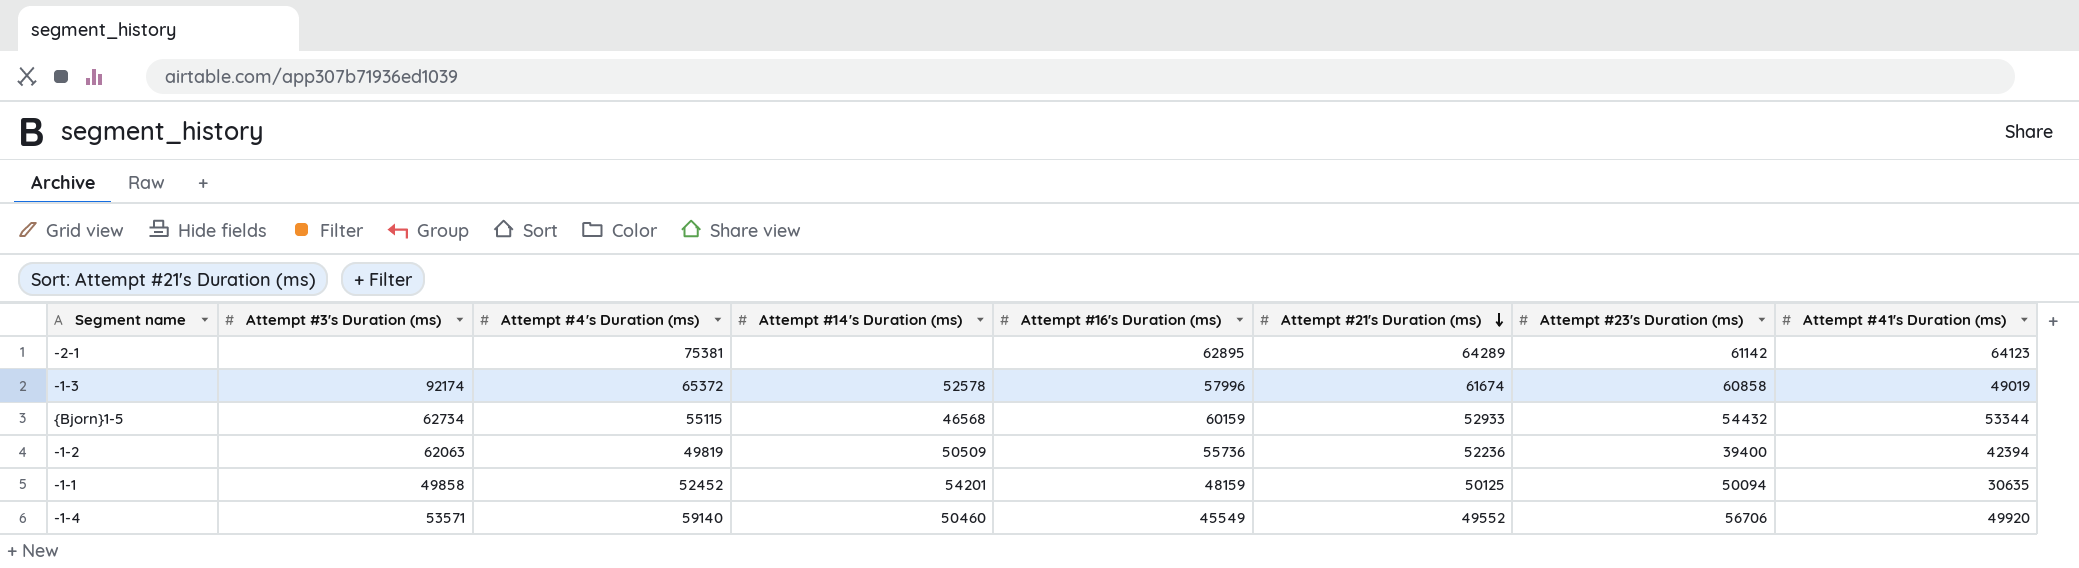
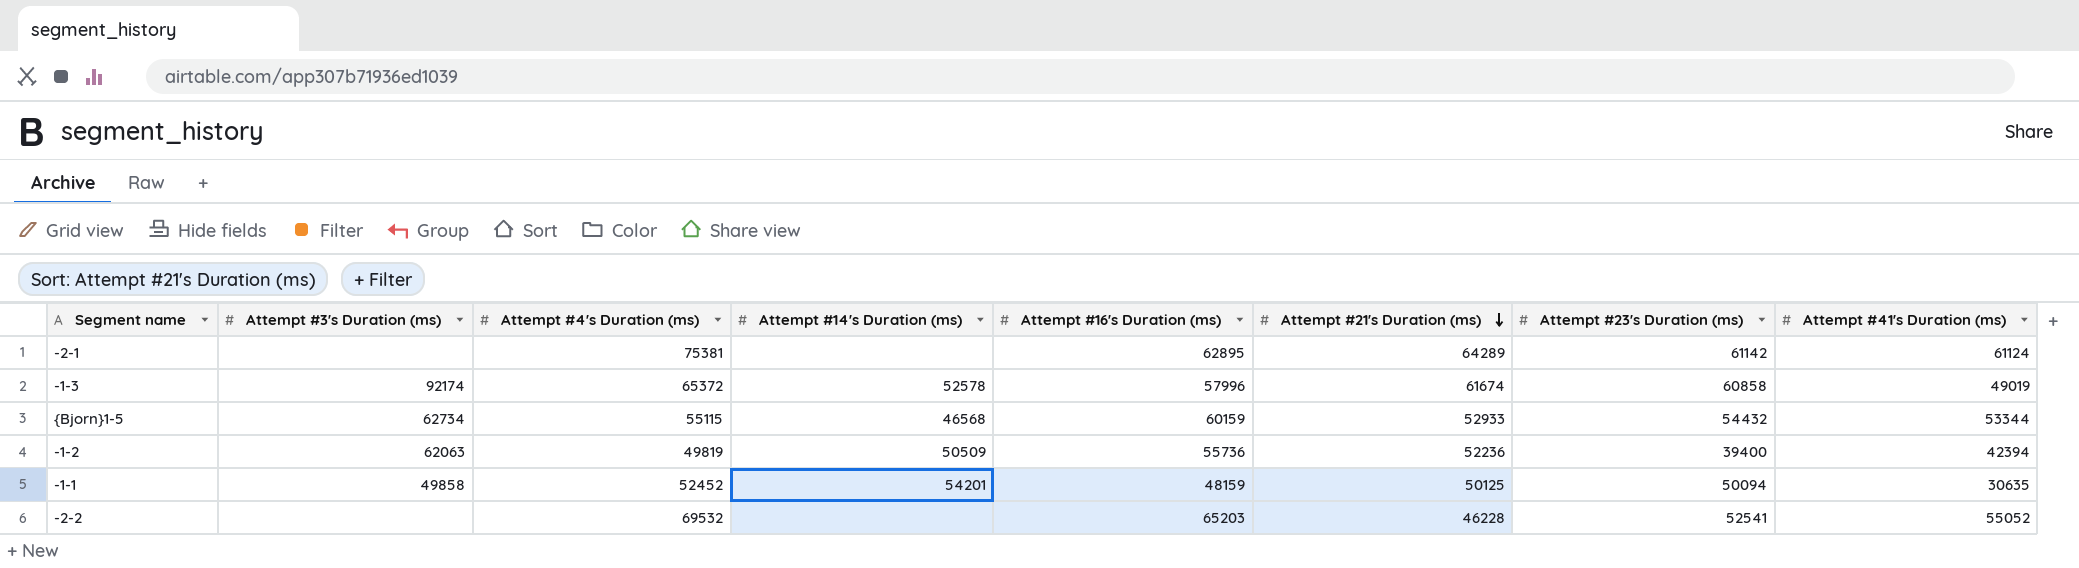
row -1-4: 53571 | 59140 | 50460 | 45549 | 49552 | 56706 | 49920 -> none
-2-1 | Attempt #41's Duration (ms): 64123 -> 61124
row -2-2: none -> none | 69532 | none | 65203 | 46228 | 52541 | 55052

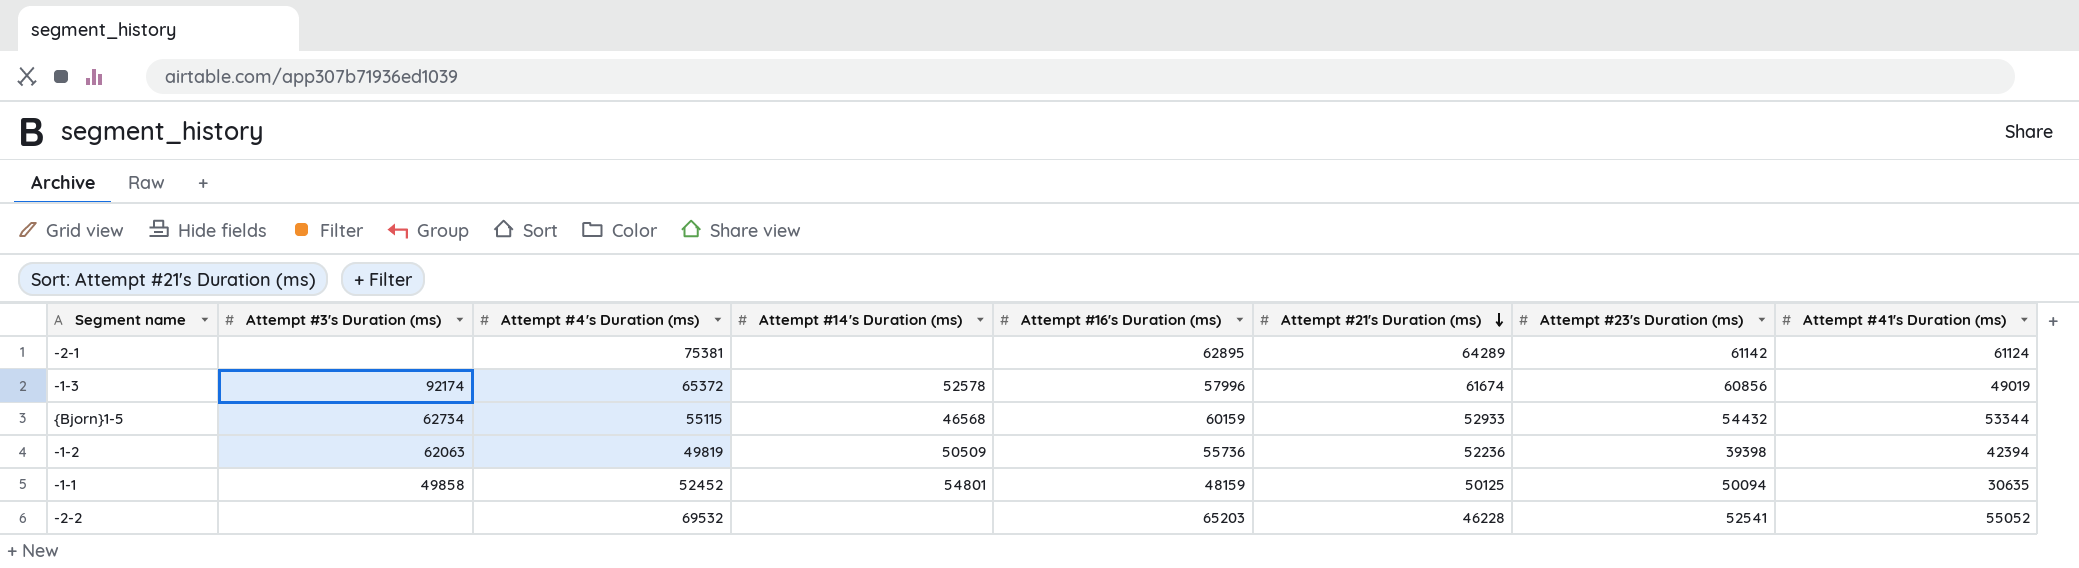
-1-3 | Attempt #23's Duration (ms): 60858 -> 60856
-1-2 | Attempt #23's Duration (ms): 39400 -> 39398
-1-1 | Attempt #14's Duration (ms): 54201 -> 54801

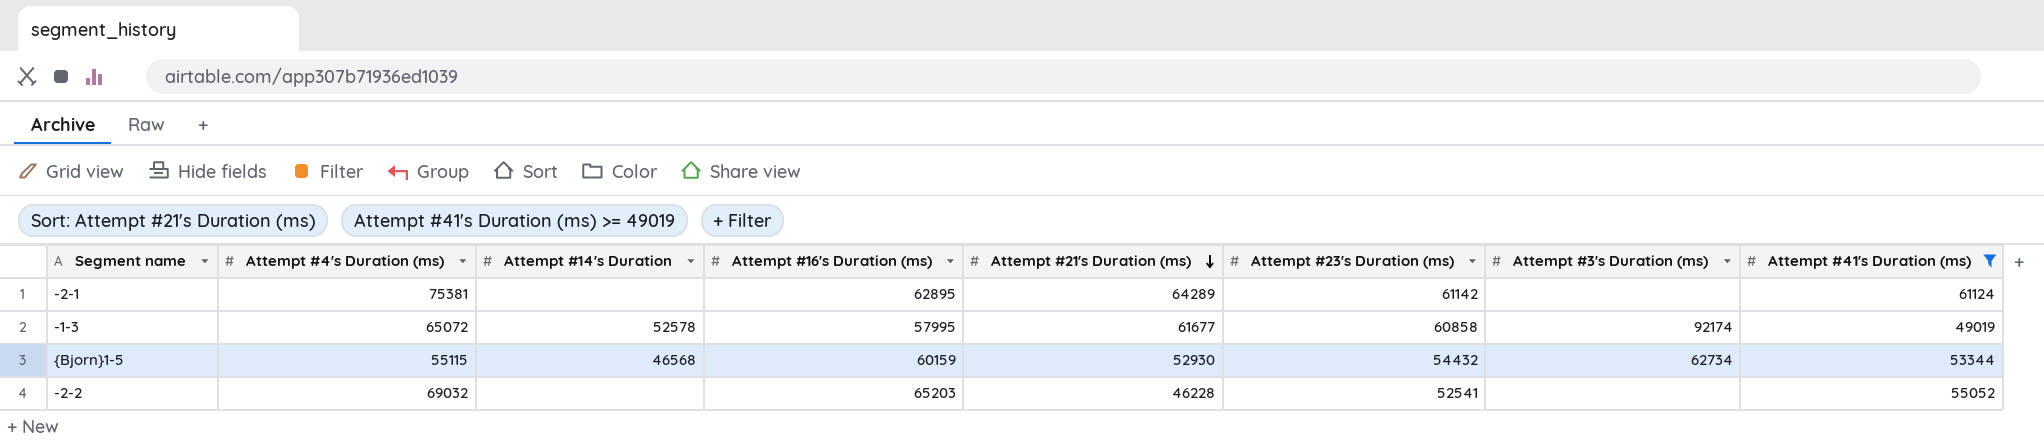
filter: none -> Attempt #41's Duration (ms) >= 49019
column name: Attempt #14's Duration (ms) -> Attempt #14's Duration
column Attempt #3's Duration (ms) | position: 2 -> 7
-1-3 | Attempt #4's Duration (ms): 65372 -> 65072
-1-3 | Attempt #16's Duration (ms): 57996 -> 57995
-1-3 | Attempt #21's Duration (ms): 61674 -> 61677
-1-3 | Attempt #23's Duration (ms): 60856 -> 60858
{Bjorn}1-5 | Attempt #21's Duration (ms): 52933 -> 52930
-2-2 | Attempt #4's Duration (ms): 69532 -> 69032

